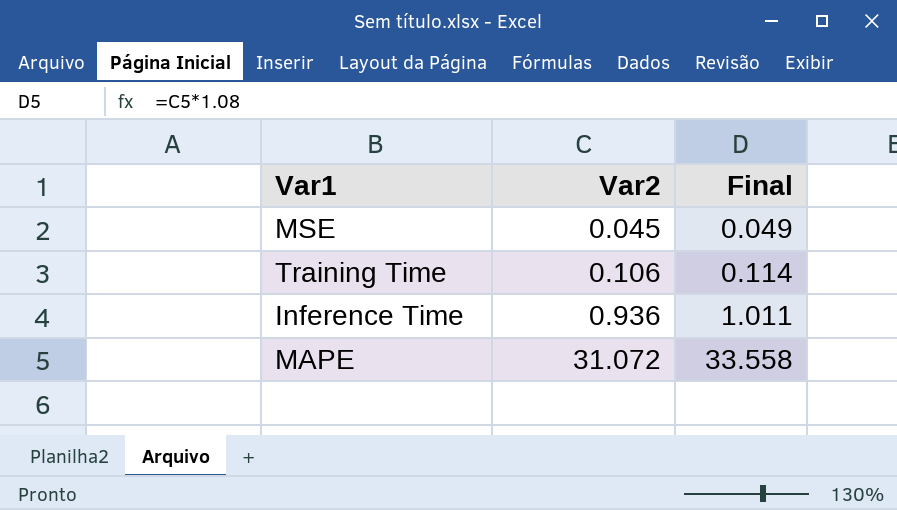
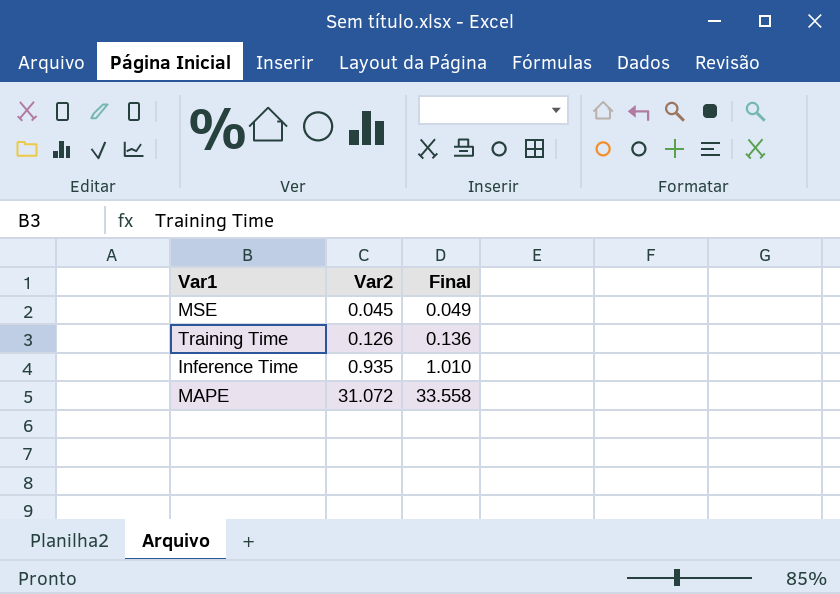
Training Time | Var2: 0.106 -> 0.126
Training Time | Final: 0.114 -> 0.136
Inference Time | Var2: 0.936 -> 0.935
Inference Time | Final: 1.011 -> 1.010

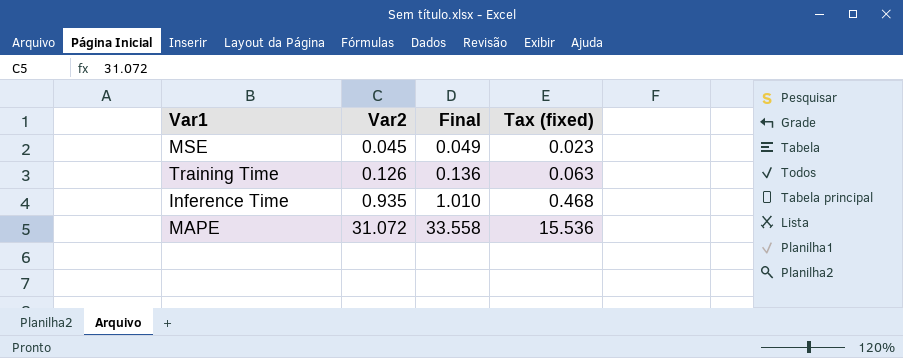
column Tax (fixed) | formula: none -> [Var2] * 0.5

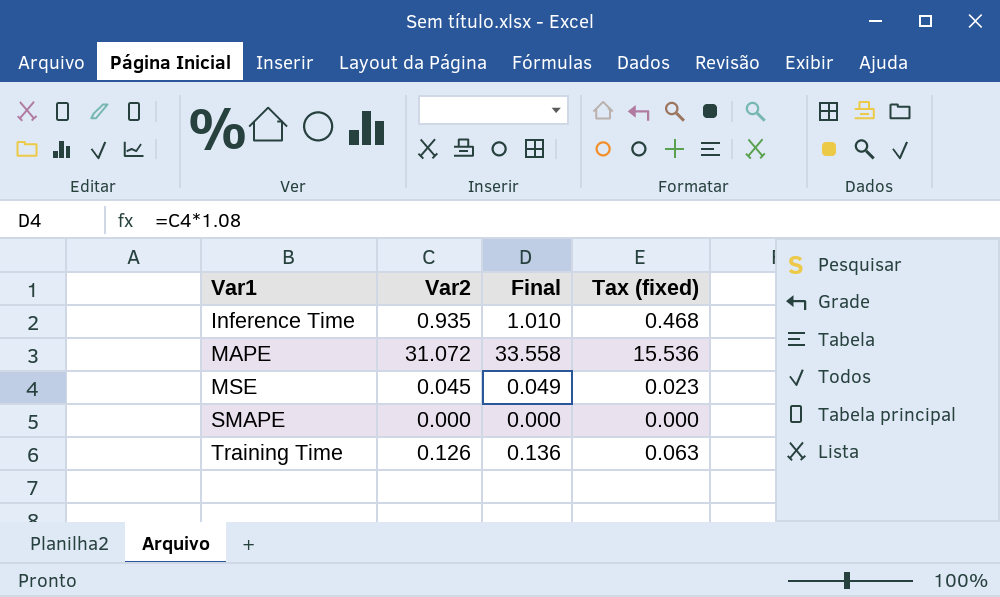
row order: Var2 ascending -> Var1 ascending
row SMAPE: none -> 0.000 | 0.000 | 0.000

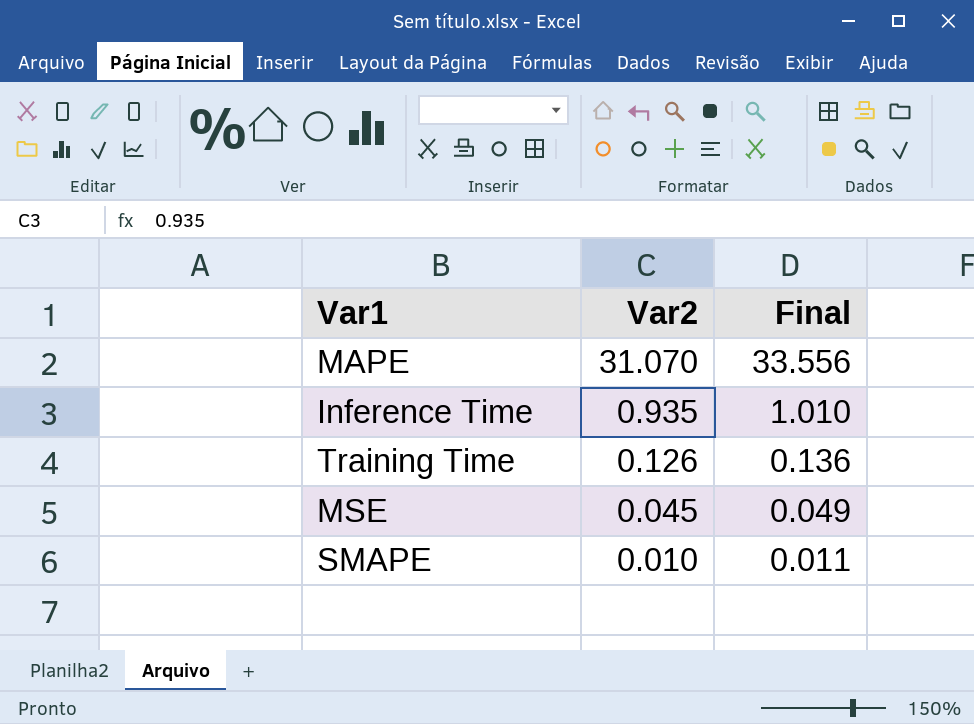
row order: Var1 ascending -> Var2 descending
column Tax (fixed) | formula: [Var2] * 0.5 -> none
MAPE | Var2: 31.072 -> 31.070
MAPE | Final: 33.558 -> 33.556
SMAPE | Var2: 0.000 -> 0.010
SMAPE | Final: 0.000 -> 0.011

